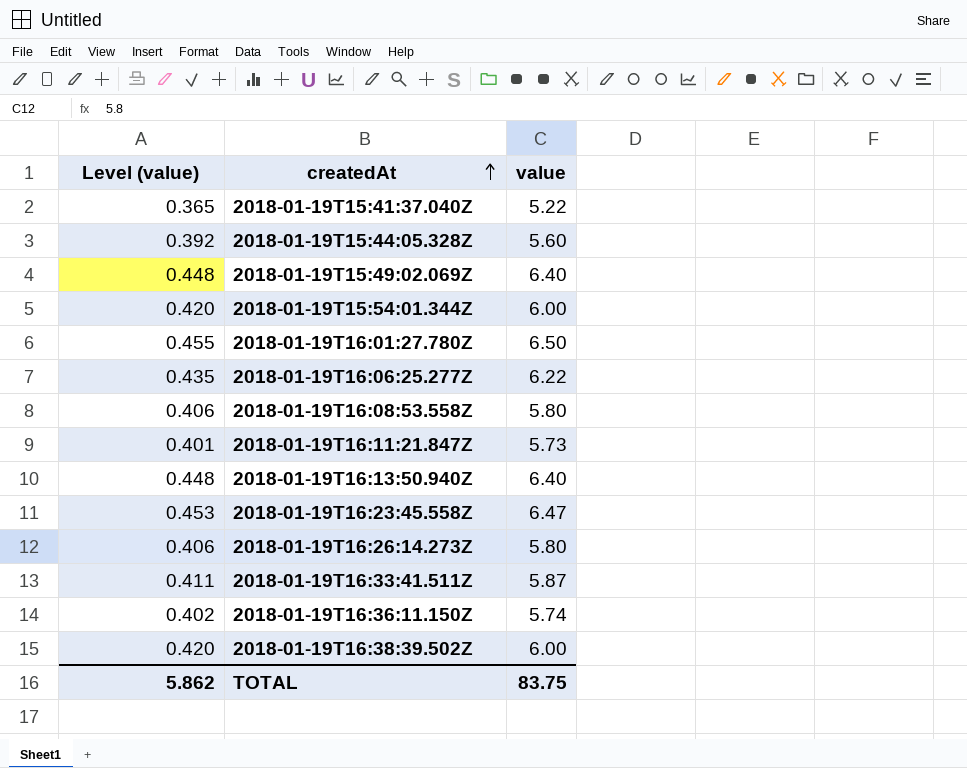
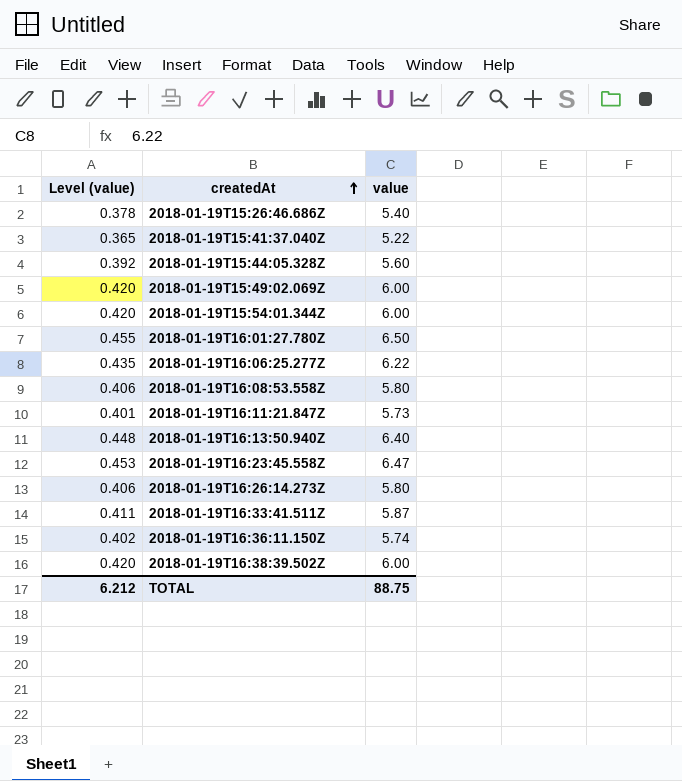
row 2018-01-19T15:26:46.686Z: none -> 0.378 | 5.40
2018-01-19T15:49:02.069Z | Level (value): 0.448 -> 0.420
2018-01-19T15:49:02.069Z | value: 6.40 -> 6.00
TOTAL | Level (value): 5.862 -> 6.212
TOTAL | value: 83.75 -> 88.75

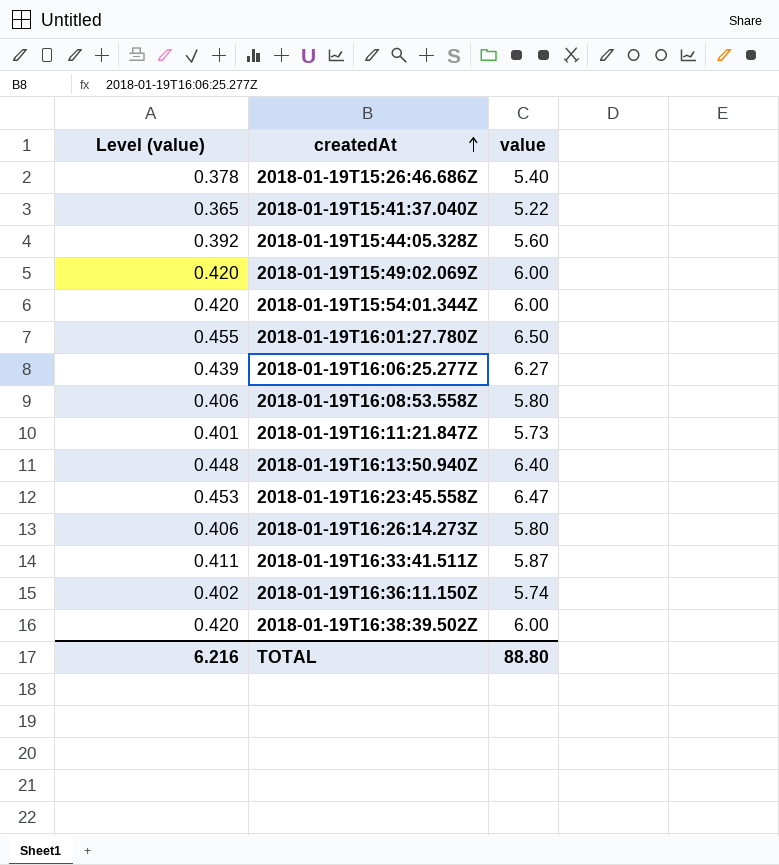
2018-01-19T16:06:25.277Z | Level (value): 0.435 -> 0.439
2018-01-19T16:06:25.277Z | value: 6.22 -> 6.27
TOTAL | Level (value): 6.212 -> 6.216
TOTAL | value: 88.75 -> 88.80

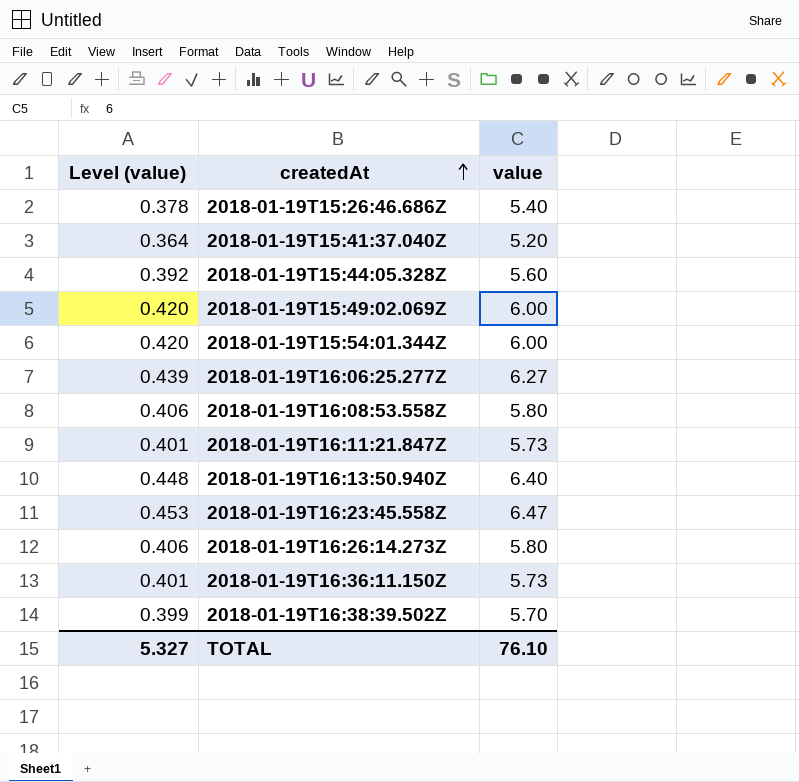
row 2018-01-19T16:01:27.780Z: 0.455 | 6.50 -> none
row 2018-01-19T16:33:41.511Z: 0.411 | 5.87 -> none
2018-01-19T15:41:37.040Z | Level (value): 0.365 -> 0.364
2018-01-19T15:41:37.040Z | value: 5.22 -> 5.20
2018-01-19T16:36:11.150Z | Level (value): 0.402 -> 0.401
2018-01-19T16:36:11.150Z | value: 5.74 -> 5.73
2018-01-19T16:38:39.502Z | Level (value): 0.420 -> 0.399
2018-01-19T16:38:39.502Z | value: 6.00 -> 5.70
TOTAL | Level (value): 6.216 -> 5.327
TOTAL | value: 88.80 -> 76.10

